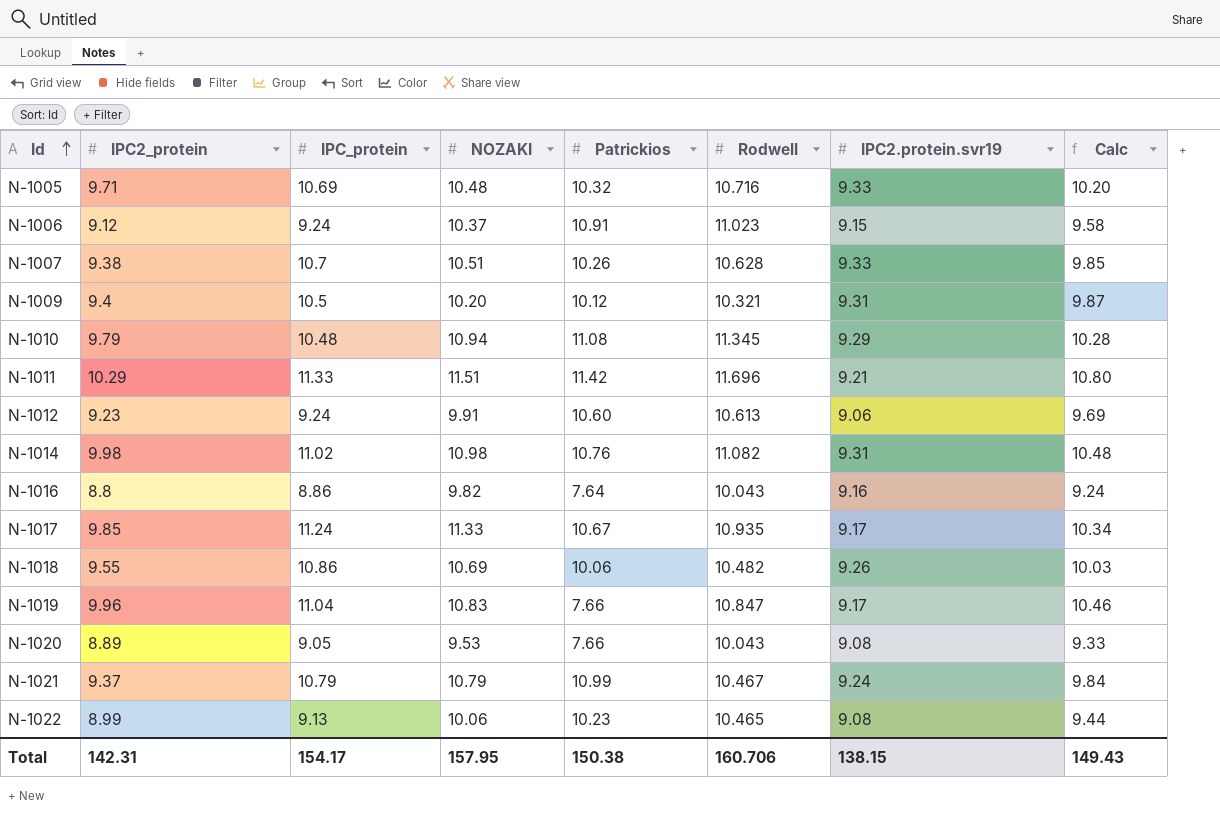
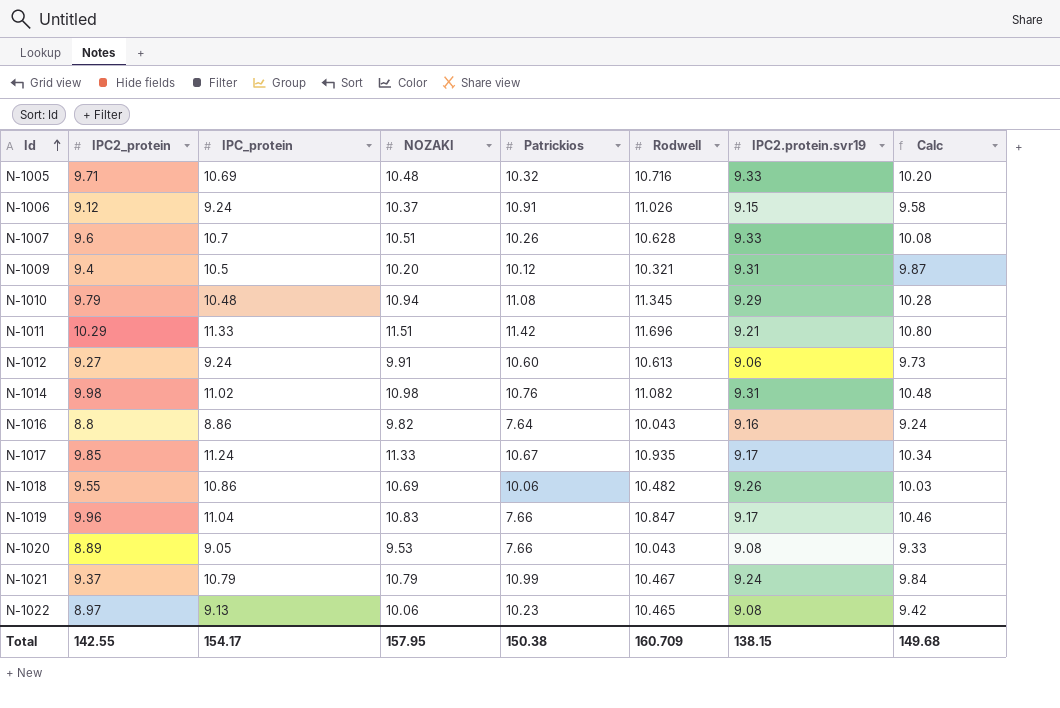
N-1006 | Rodwell: 11.023 -> 11.026
N-1007 | IPC2_protein: 9.38 -> 9.6
N-1007 | Calc: 9.85 -> 10.08
N-1012 | IPC2_protein: 9.23 -> 9.27
N-1012 | Calc: 9.69 -> 9.73
N-1022 | IPC2_protein: 8.99 -> 8.97
N-1022 | Calc: 9.44 -> 9.42
Total | IPC2_protein: 142.31 -> 142.55
Total | Rodwell: 160.706 -> 160.709
Total | Calc: 149.43 -> 149.68

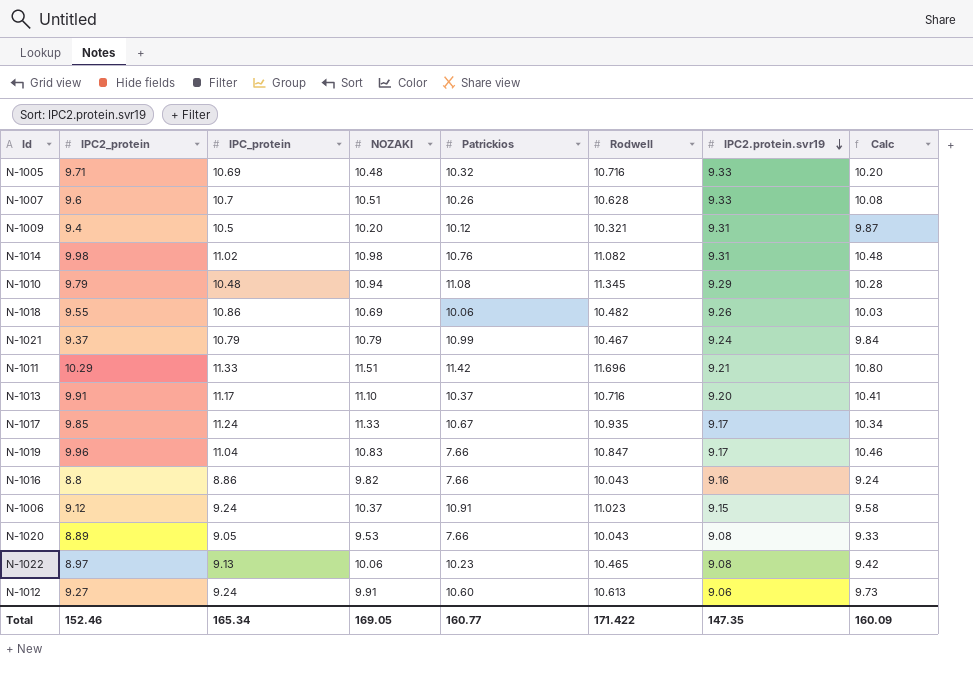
row order: Id ascending -> IPC2.protein.svr19 descending
row N-1013: none -> 9.91 | 11.17 | 11.10 | 10.37 | 10.716 | 9.20 | 10.41
N-1016 | Patrickios: 7.64 -> 7.66
N-1006 | Rodwell: 11.026 -> 11.023
Total | IPC2_protein: 142.55 -> 152.46
Total | IPC_protein: 154.17 -> 165.34
Total | NOZAKI: 157.95 -> 169.05
Total | Patrickios: 150.38 -> 160.77
Total | Rodwell: 160.709 -> 171.422
Total | IPC2.protein.svr19: 138.15 -> 147.35
Total | Calc: 149.68 -> 160.09

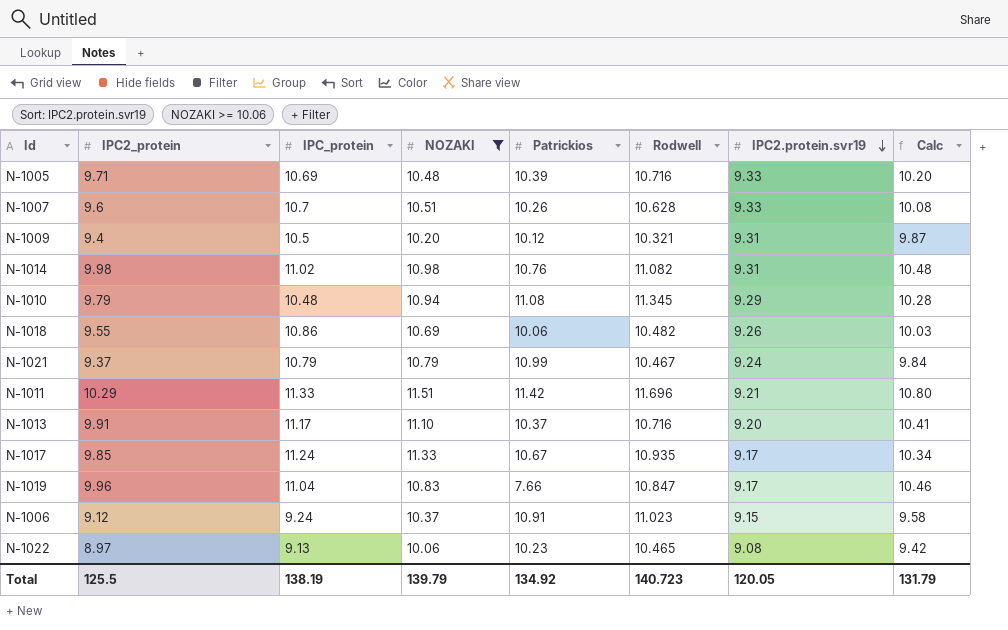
filter: none -> NOZAKI >= 10.06
N-1005 | Patrickios: 10.32 -> 10.39
Total | IPC2_protein: 152.46 -> 125.5
Total | IPC_protein: 165.34 -> 138.19
Total | NOZAKI: 169.05 -> 139.79
Total | Patrickios: 160.77 -> 134.92
Total | Rodwell: 171.422 -> 140.723
Total | IPC2.protein.svr19: 147.35 -> 120.05
Total | Calc: 160.09 -> 131.79

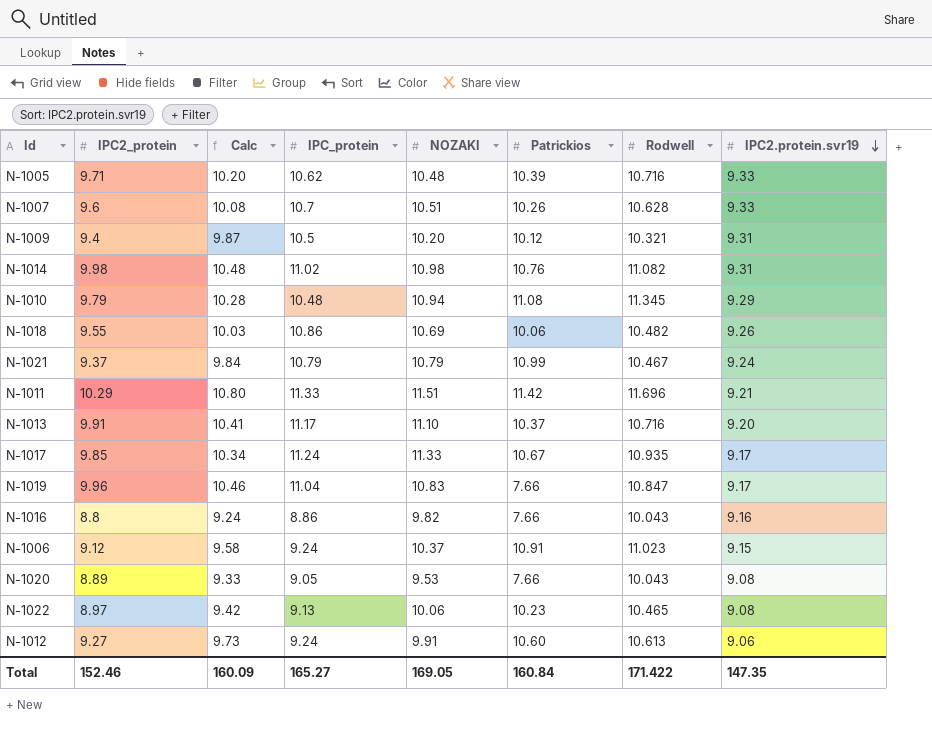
filter: NOZAKI >= 10.06 -> none
column Calc | position: 8 -> 3
N-1005 | IPC_protein: 10.69 -> 10.62
Total | IPC2_protein: 125.5 -> 152.46
Total | Calc: 131.79 -> 160.09
Total | IPC_protein: 138.19 -> 165.27
Total | NOZAKI: 139.79 -> 169.05
Total | Patrickios: 134.92 -> 160.84
Total | Rodwell: 140.723 -> 171.422
Total | IPC2.protein.svr19: 120.05 -> 147.35

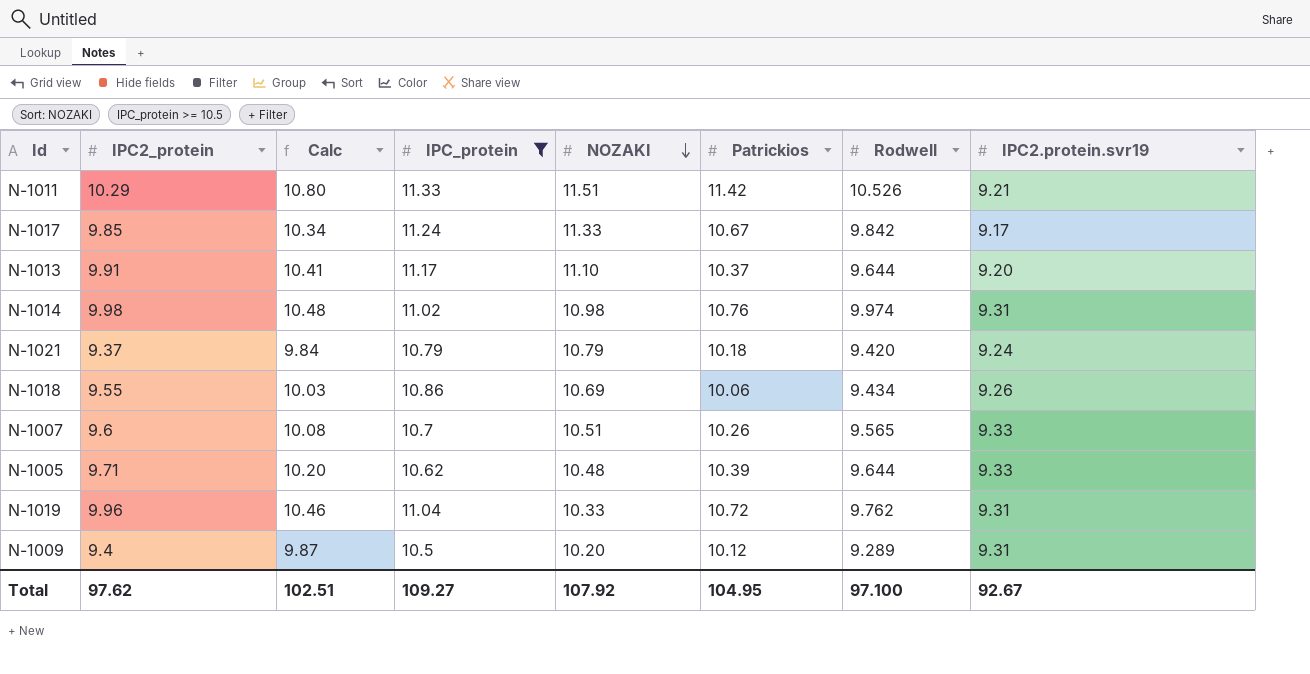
filter: none -> IPC_protein >= 10.5
row order: IPC2.protein.svr19 descending -> NOZAKI descending
N-1011 | Rodwell: 11.696 -> 10.526
N-1017 | Rodwell: 10.935 -> 9.842
N-1013 | Rodwell: 10.716 -> 9.644
N-1014 | Rodwell: 11.082 -> 9.974
N-1021 | Patrickios: 10.99 -> 10.18
N-1021 | Rodwell: 10.467 -> 9.420
N-1018 | Rodwell: 10.482 -> 9.434
N-1007 | Rodwell: 10.628 -> 9.565
N-1005 | Rodwell: 10.716 -> 9.644
N-1019 | NOZAKI: 10.83 -> 10.33
N-1019 | Patrickios: 7.66 -> 10.72
N-1019 | Rodwell: 10.847 -> 9.762
N-1019 | IPC2.protein.svr19: 9.17 -> 9.31
N-1009 | Rodwell: 10.321 -> 9.289
Total | IPC2_protein: 152.46 -> 97.62
Total | Calc: 160.09 -> 102.51
Total | IPC_protein: 165.27 -> 109.27
Total | NOZAKI: 169.05 -> 107.92
Total | Patrickios: 160.84 -> 104.95
Total | Rodwell: 171.422 -> 97.100
Total | IPC2.protein.svr19: 147.35 -> 92.67

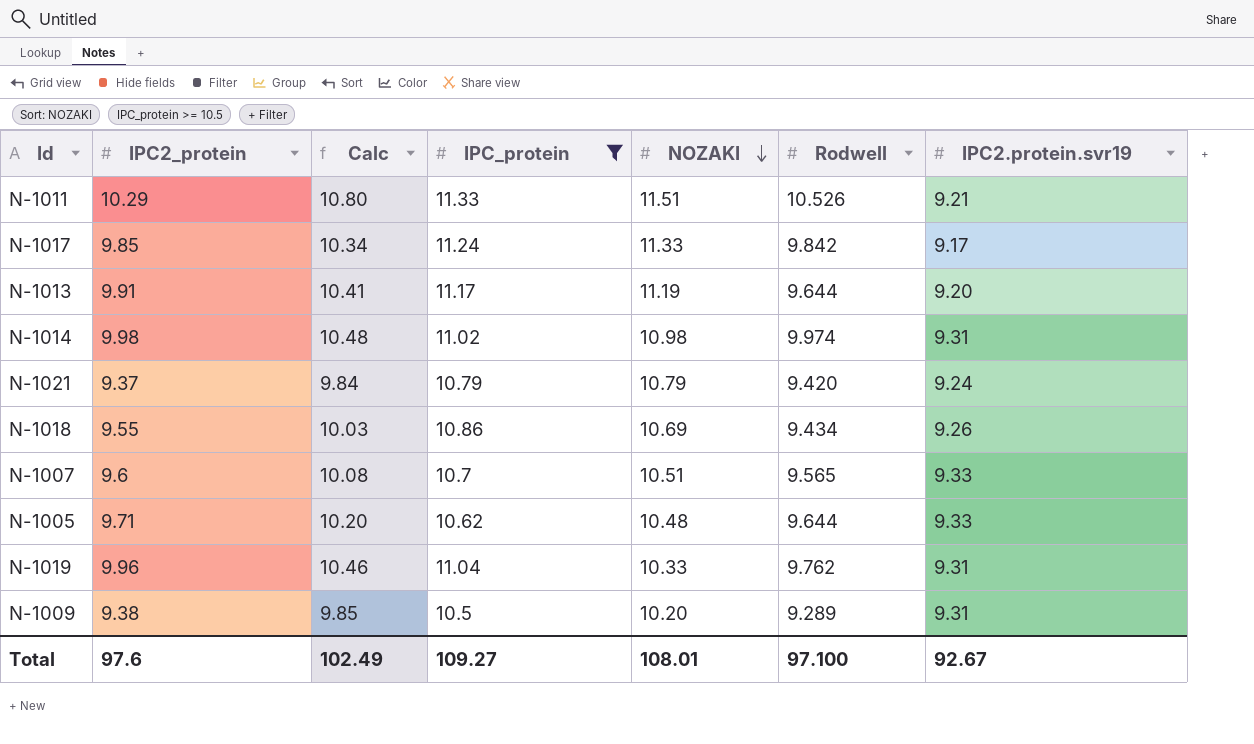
column Patrickios | position: 6 -> none
N-1013 | NOZAKI: 11.10 -> 11.19
N-1009 | IPC2_protein: 9.4 -> 9.38
N-1009 | Calc: 9.87 -> 9.85
Total | IPC2_protein: 97.62 -> 97.6
Total | Calc: 102.51 -> 102.49
Total | NOZAKI: 107.92 -> 108.01

